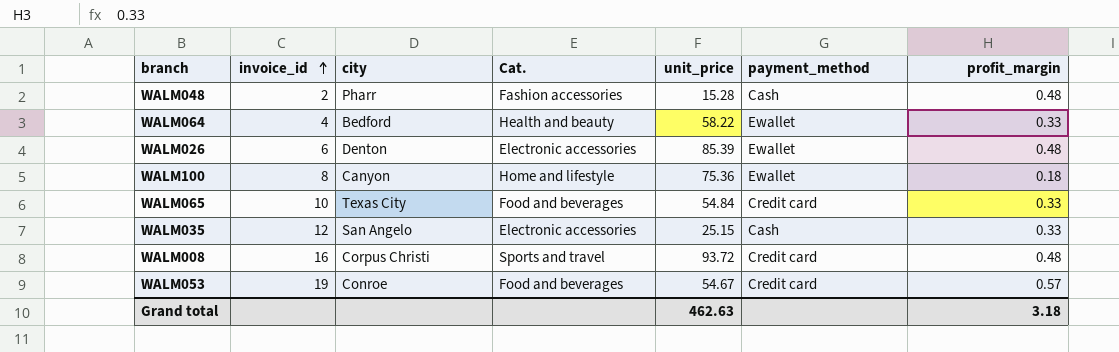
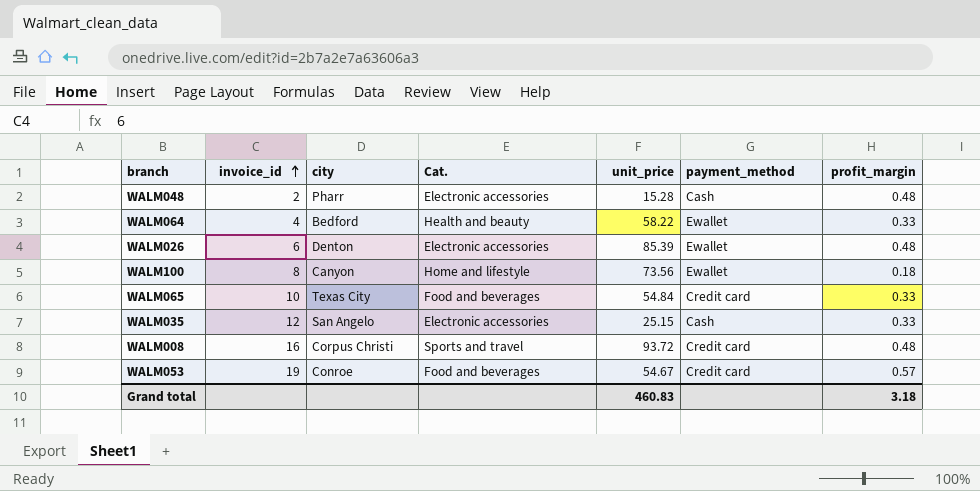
WALM048 | Cat.: Fashion accessories -> Electronic accessories
WALM100 | unit_price: 75.36 -> 73.56
Grand total | unit_price: 462.63 -> 460.83

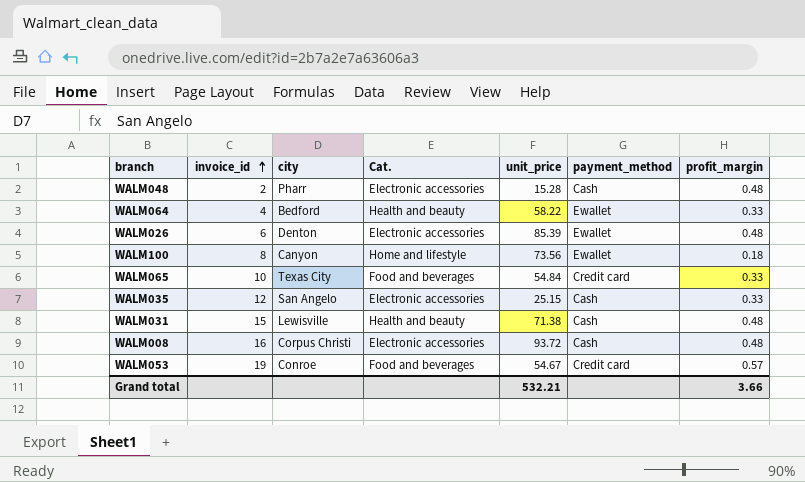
row WALM031: none -> 15 | Lewisville | Health and beauty | 71.38 | Cash | 0.48
WALM008 | Cat.: Sports and travel -> Electronic accessories
WALM008 | payment_method: Credit card -> Cash
Grand total | unit_price: 460.83 -> 532.21
Grand total | profit_margin: 3.18 -> 3.66

